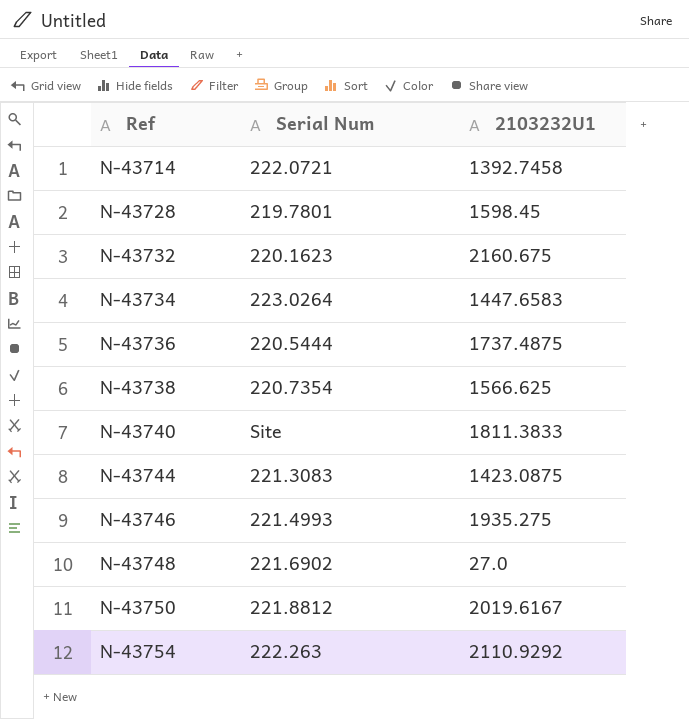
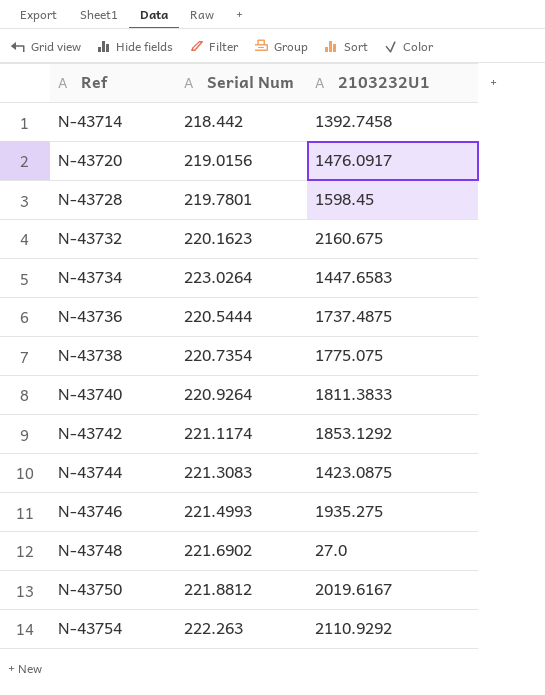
N-43714 | Serial Num: 222.0721 -> 218.442
row N-43720: none -> 219.0156 | 1476.0917
N-43738 | 2103232U1: 1566.625 -> 1775.075
N-43740 | Serial Num: Site -> 220.9264
row N-43742: none -> 221.1174 | 1853.1292

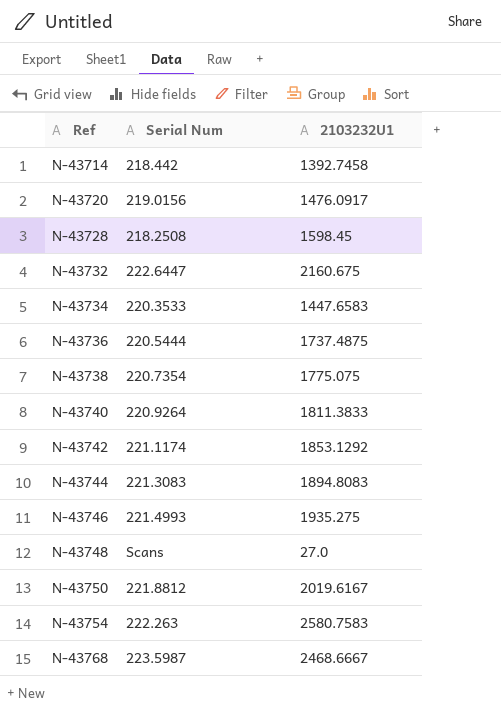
N-43728 | Serial Num: 219.7801 -> 218.2508
N-43732 | Serial Num: 220.1623 -> 222.6447
N-43734 | Serial Num: 223.0264 -> 220.3533
N-43744 | 2103232U1: 1423.0875 -> 1894.8083
N-43748 | Serial Num: 221.6902 -> Scans
N-43754 | 2103232U1: 2110.9292 -> 2580.7583
row N-43768: none -> 223.5987 | 2468.6667

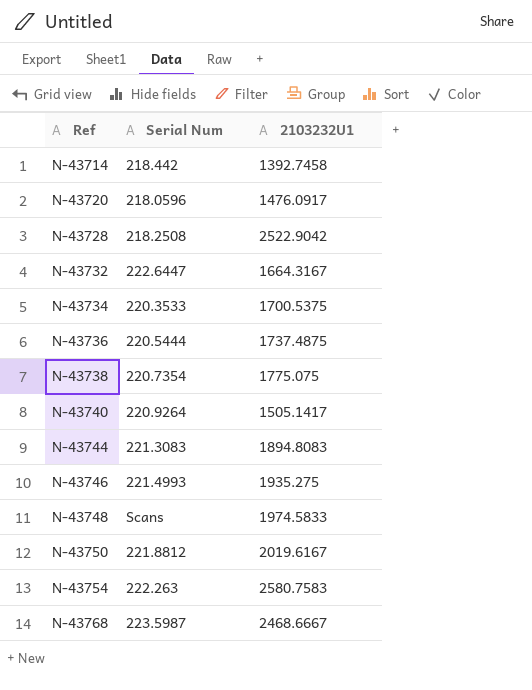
row N-43742: 221.1174 | 1853.1292 -> none
N-43720 | Serial Num: 219.0156 -> 218.0596
N-43728 | 2103232U1: 1598.45 -> 2522.9042
N-43732 | 2103232U1: 2160.675 -> 1664.3167
N-43734 | 2103232U1: 1447.6583 -> 1700.5375
N-43740 | 2103232U1: 1811.3833 -> 1505.1417
N-43748 | 2103232U1: 27.0 -> 1974.5833

